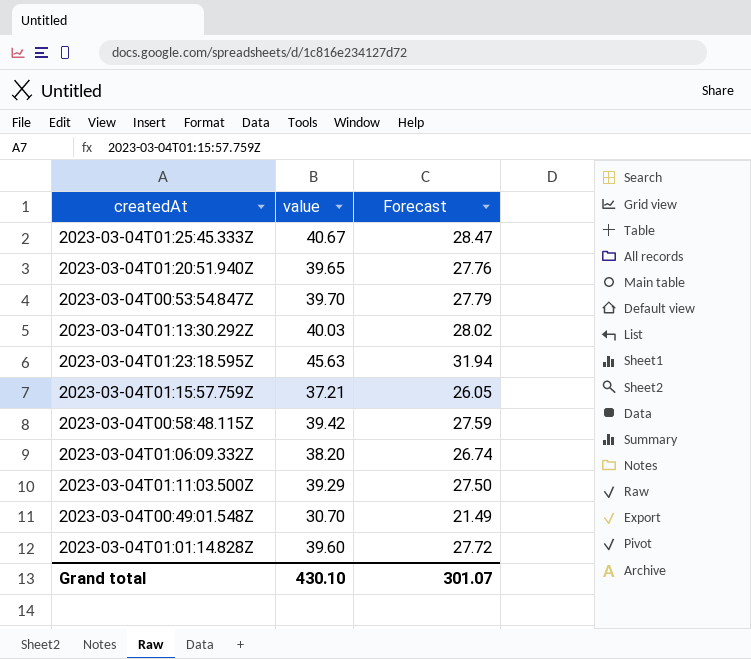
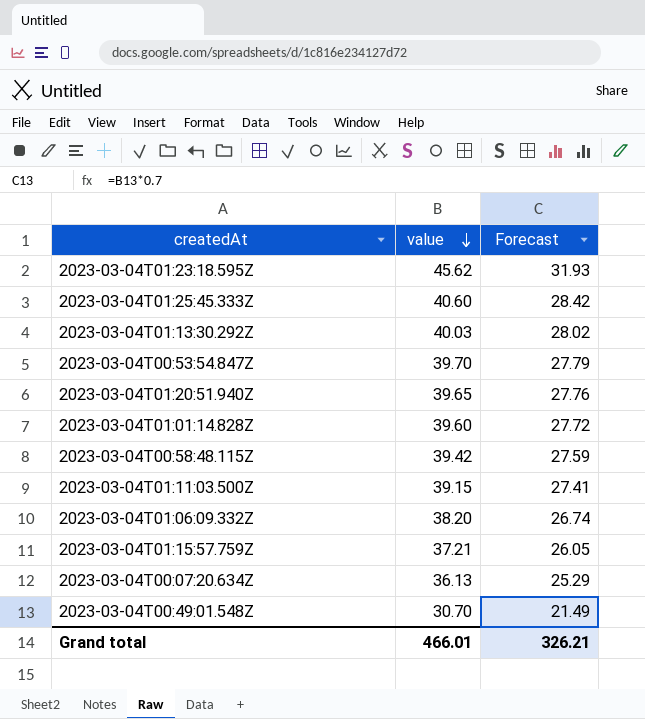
row order: none -> value descending
2023-03-04T01:23:18.595Z | value: 45.63 -> 45.62
2023-03-04T01:23:18.595Z | Forecast: 31.94 -> 31.93
2023-03-04T01:25:45.333Z | value: 40.67 -> 40.60
2023-03-04T01:25:45.333Z | Forecast: 28.47 -> 28.42
2023-03-04T01:11:03.500Z | value: 39.29 -> 39.15
2023-03-04T01:11:03.500Z | Forecast: 27.50 -> 27.41
row 2023-03-04T00:07:20.634Z: none -> 36.13 | 25.29
Grand total | value: 430.10 -> 466.01
Grand total | Forecast: 301.07 -> 326.21

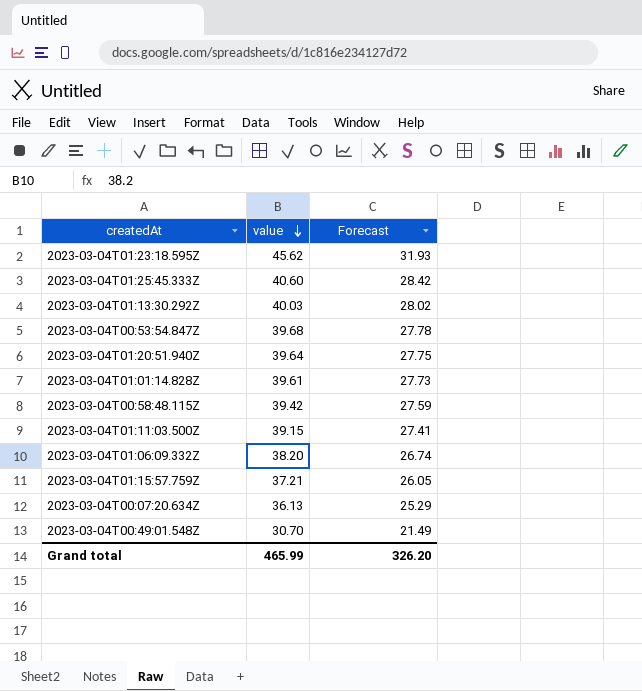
2023-03-04T00:53:54.847Z | value: 39.70 -> 39.68
2023-03-04T00:53:54.847Z | Forecast: 27.79 -> 27.78
2023-03-04T01:20:51.940Z | value: 39.65 -> 39.64
2023-03-04T01:20:51.940Z | Forecast: 27.76 -> 27.75
2023-03-04T01:01:14.828Z | value: 39.60 -> 39.61
2023-03-04T01:01:14.828Z | Forecast: 27.72 -> 27.73
Grand total | value: 466.01 -> 465.99
Grand total | Forecast: 326.21 -> 326.20

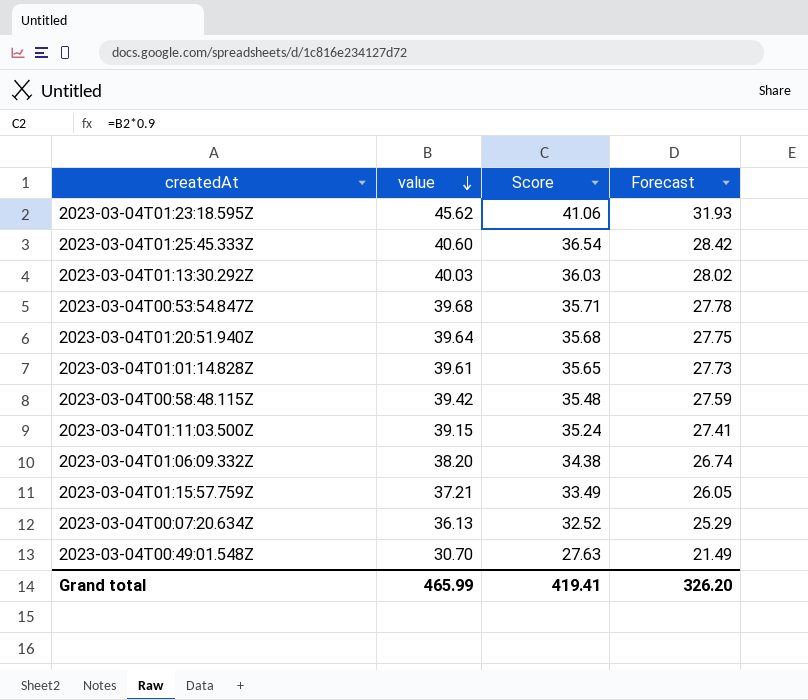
column Score | formula: none -> [value] * 0.9

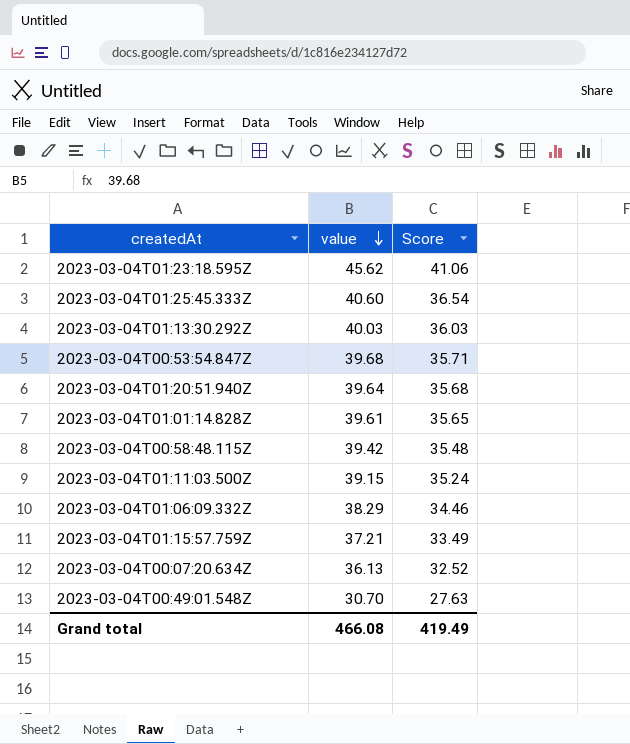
column Forecast | formula: [value] * 0.7 -> none
2023-03-04T01:06:09.332Z | value: 38.20 -> 38.29
2023-03-04T01:06:09.332Z | Score: 34.38 -> 34.46
Grand total | value: 465.99 -> 466.08
Grand total | Score: 419.41 -> 419.49

